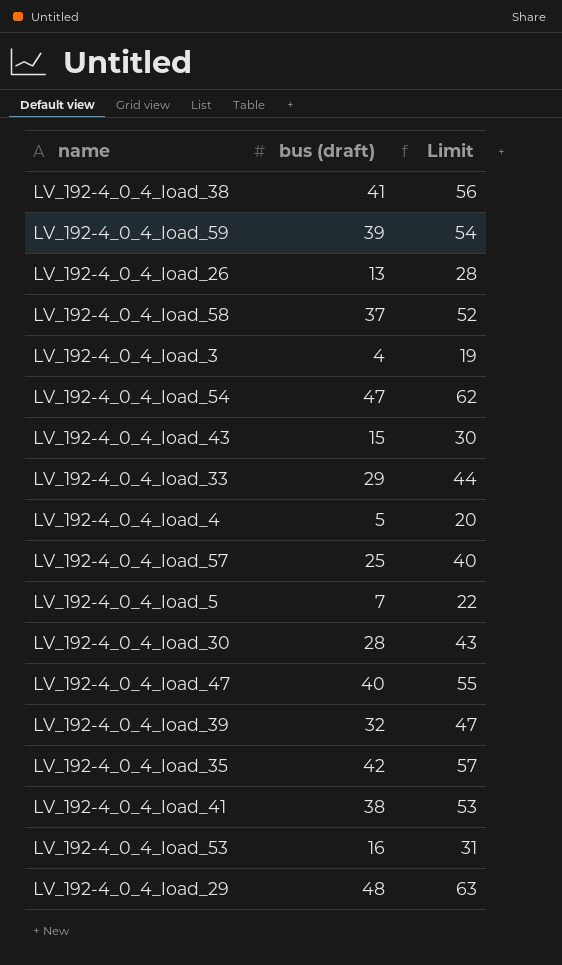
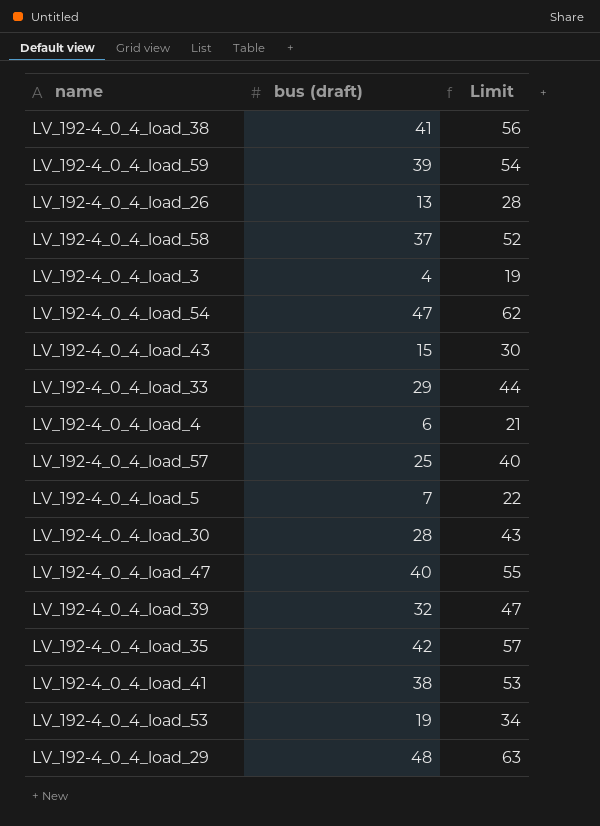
LV_192-4_0_4_load_4 | bus (draft): 5 -> 6
LV_192-4_0_4_load_4 | Limit: 20 -> 21
LV_192-4_0_4_load_53 | bus (draft): 16 -> 19
LV_192-4_0_4_load_53 | Limit: 31 -> 34

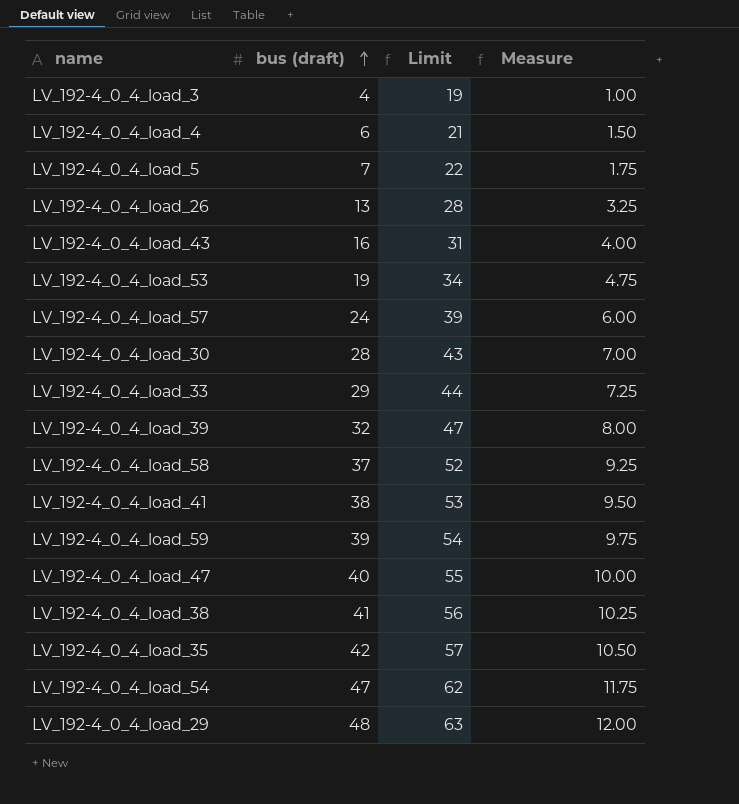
row order: none -> bus (draft) ascending
column Measure | formula: none -> [bus (draft)] * 0.25
LV_192-4_0_4_load_43 | bus (draft): 15 -> 16
LV_192-4_0_4_load_43 | Limit: 30 -> 31
LV_192-4_0_4_load_57 | bus (draft): 25 -> 24
LV_192-4_0_4_load_57 | Limit: 40 -> 39

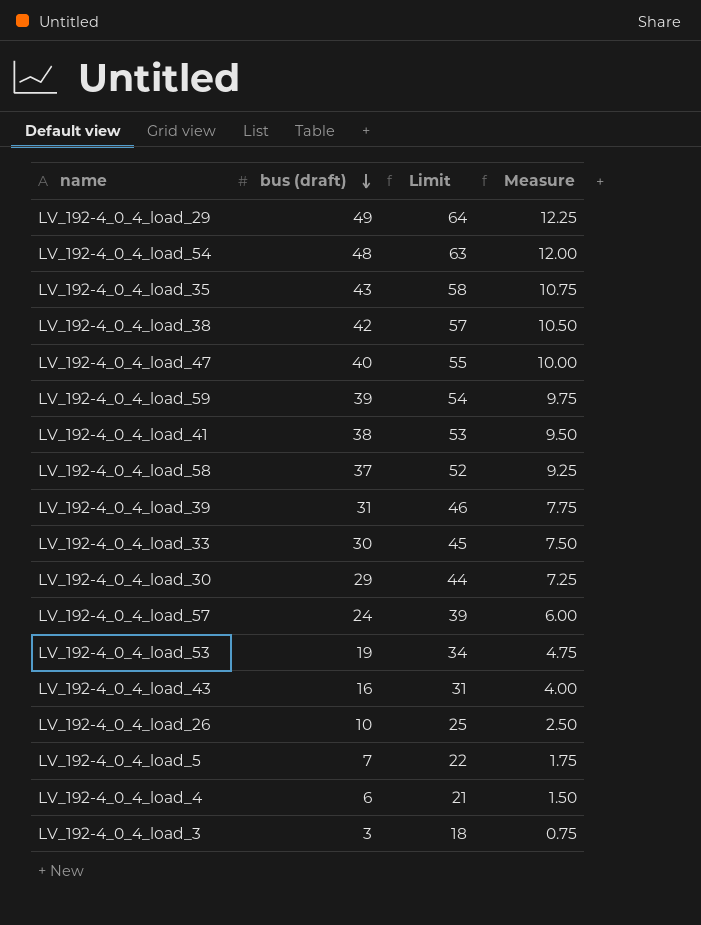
row order: bus (draft) ascending -> bus (draft) descending
LV_192-4_0_4_load_29 | bus (draft): 48 -> 49
LV_192-4_0_4_load_29 | Limit: 63 -> 64
LV_192-4_0_4_load_29 | Measure: 12.00 -> 12.25
LV_192-4_0_4_load_54 | bus (draft): 47 -> 48
LV_192-4_0_4_load_54 | Limit: 62 -> 63
LV_192-4_0_4_load_54 | Measure: 11.75 -> 12.00
LV_192-4_0_4_load_35 | bus (draft): 42 -> 43
LV_192-4_0_4_load_35 | Limit: 57 -> 58
LV_192-4_0_4_load_35 | Measure: 10.50 -> 10.75
LV_192-4_0_4_load_38 | bus (draft): 41 -> 42
LV_192-4_0_4_load_38 | Limit: 56 -> 57
LV_192-4_0_4_load_38 | Measure: 10.25 -> 10.50
LV_192-4_0_4_load_39 | bus (draft): 32 -> 31
LV_192-4_0_4_load_39 | Limit: 47 -> 46
LV_192-4_0_4_load_39 | Measure: 8.00 -> 7.75
LV_192-4_0_4_load_33 | bus (draft): 29 -> 30
LV_192-4_0_4_load_33 | Limit: 44 -> 45
LV_192-4_0_4_load_33 | Measure: 7.25 -> 7.50
LV_192-4_0_4_load_30 | bus (draft): 28 -> 29
LV_192-4_0_4_load_30 | Limit: 43 -> 44
LV_192-4_0_4_load_30 | Measure: 7.00 -> 7.25
LV_192-4_0_4_load_26 | bus (draft): 13 -> 10
LV_192-4_0_4_load_26 | Limit: 28 -> 25
LV_192-4_0_4_load_26 | Measure: 3.25 -> 2.50
LV_192-4_0_4_load_3 | bus (draft): 4 -> 3
LV_192-4_0_4_load_3 | Limit: 19 -> 18
LV_192-4_0_4_load_3 | Measure: 1.00 -> 0.75

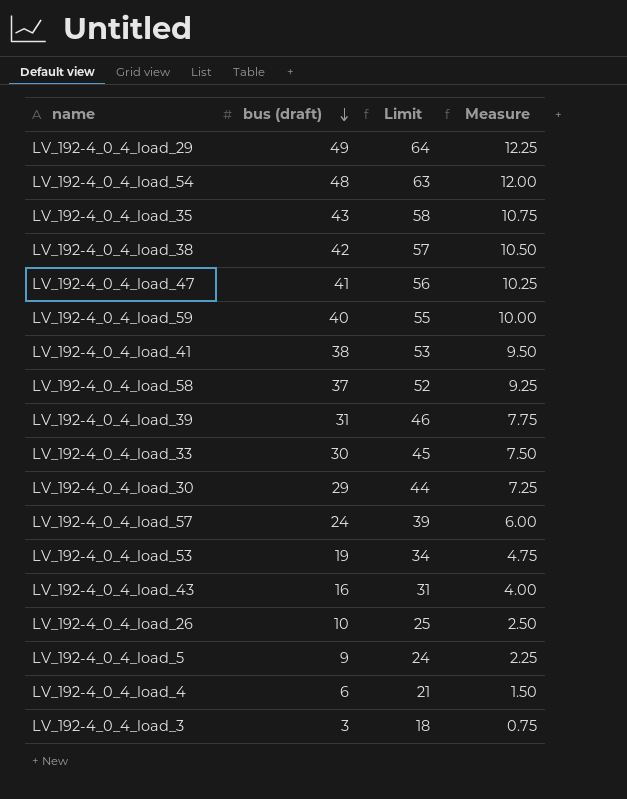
LV_192-4_0_4_load_47 | bus (draft): 40 -> 41
LV_192-4_0_4_load_47 | Limit: 55 -> 56
LV_192-4_0_4_load_47 | Measure: 10.00 -> 10.25
LV_192-4_0_4_load_59 | bus (draft): 39 -> 40
LV_192-4_0_4_load_59 | Limit: 54 -> 55
LV_192-4_0_4_load_59 | Measure: 9.75 -> 10.00
LV_192-4_0_4_load_5 | bus (draft): 7 -> 9
LV_192-4_0_4_load_5 | Limit: 22 -> 24
LV_192-4_0_4_load_5 | Measure: 1.75 -> 2.25

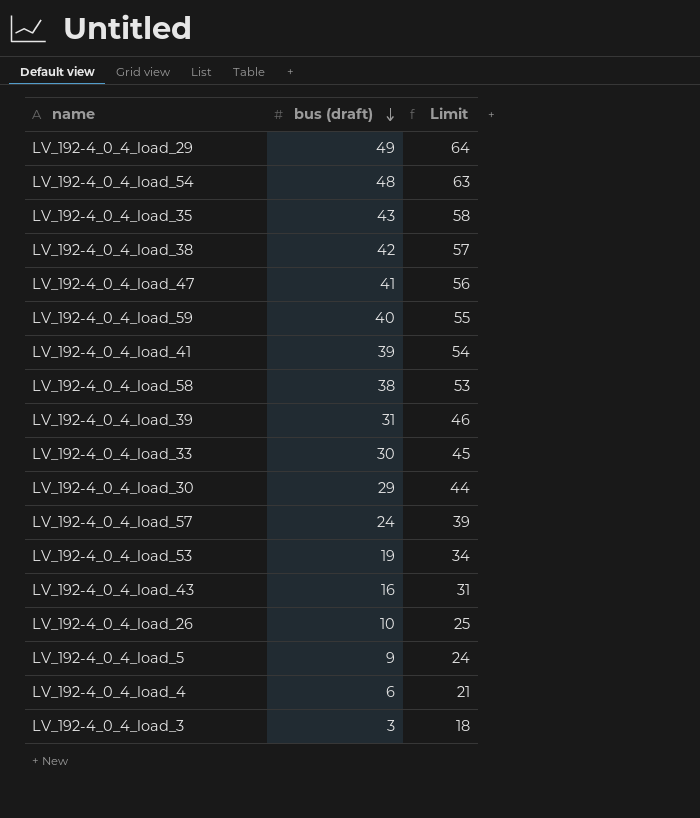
column Measure | formula: [bus (draft)] * 0.25 -> none
LV_192-4_0_4_load_41 | bus (draft): 38 -> 39
LV_192-4_0_4_load_41 | Limit: 53 -> 54
LV_192-4_0_4_load_58 | bus (draft): 37 -> 38
LV_192-4_0_4_load_58 | Limit: 52 -> 53

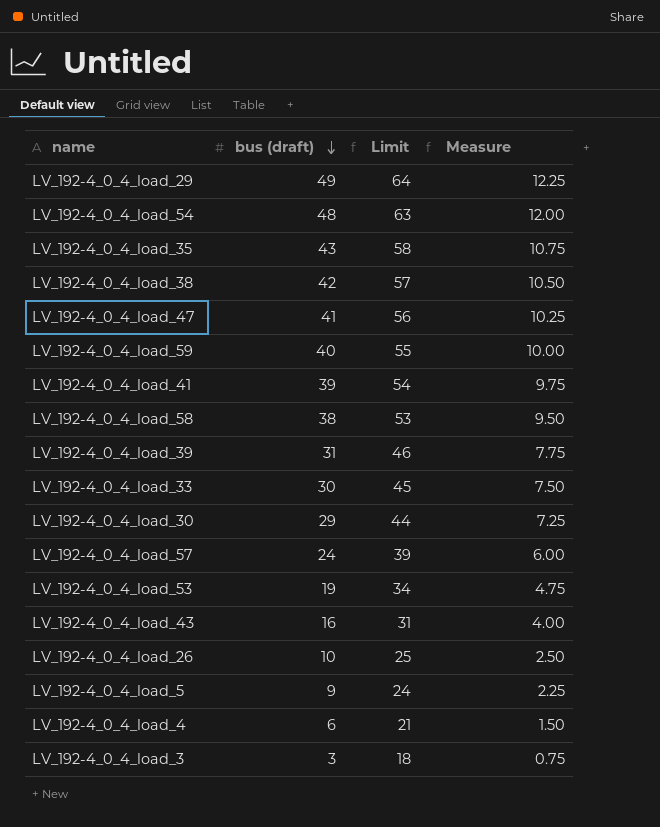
column Measure | formula: none -> [bus (draft)] * 0.25

